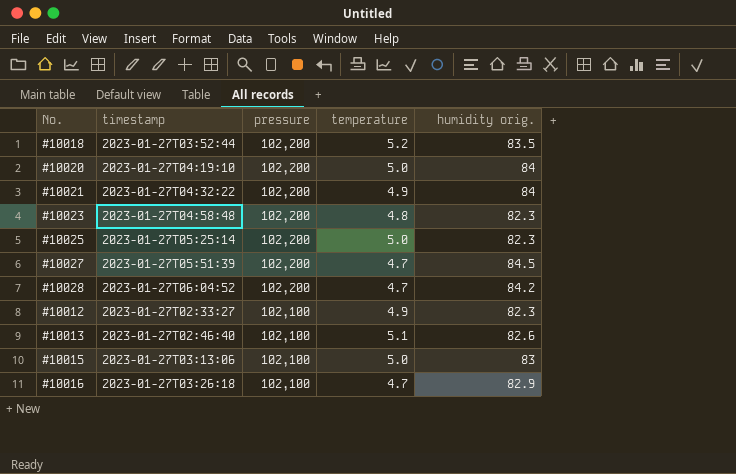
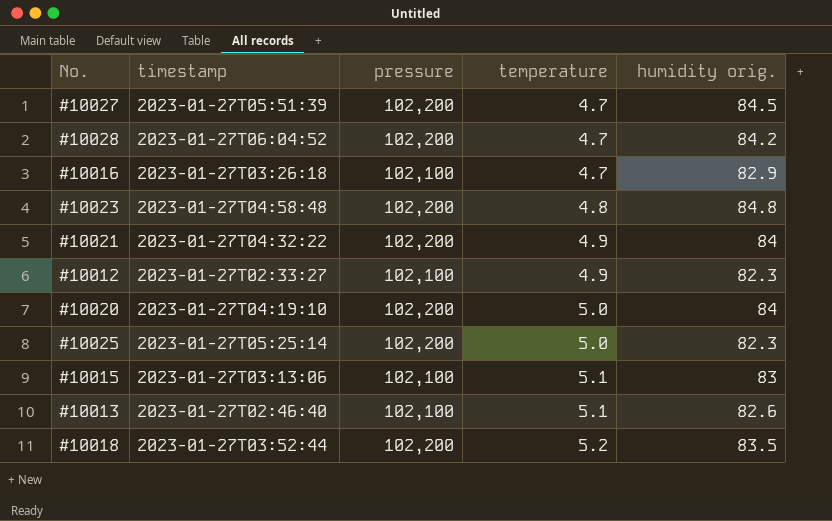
row order: pressure descending -> temperature ascending
#10023 | humidity orig.: 82.3 -> 84.8
#10015 | temperature: 5.0 -> 5.1

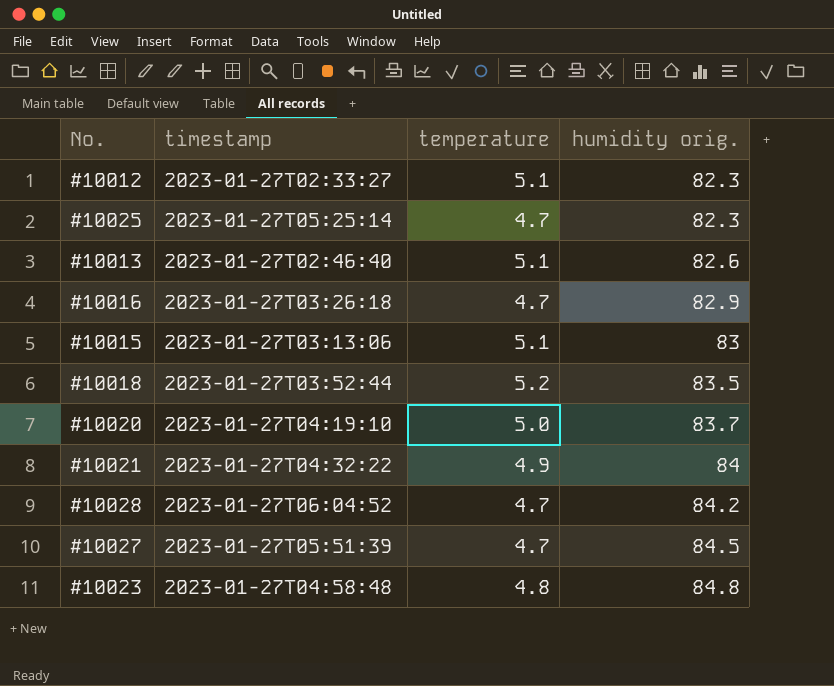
row order: temperature ascending -> humidity orig. ascending
column pressure | position: 3 -> none
#10012 | temperature: 4.9 -> 5.1
#10025 | temperature: 5.0 -> 4.7
#10020 | humidity orig.: 84 -> 83.7

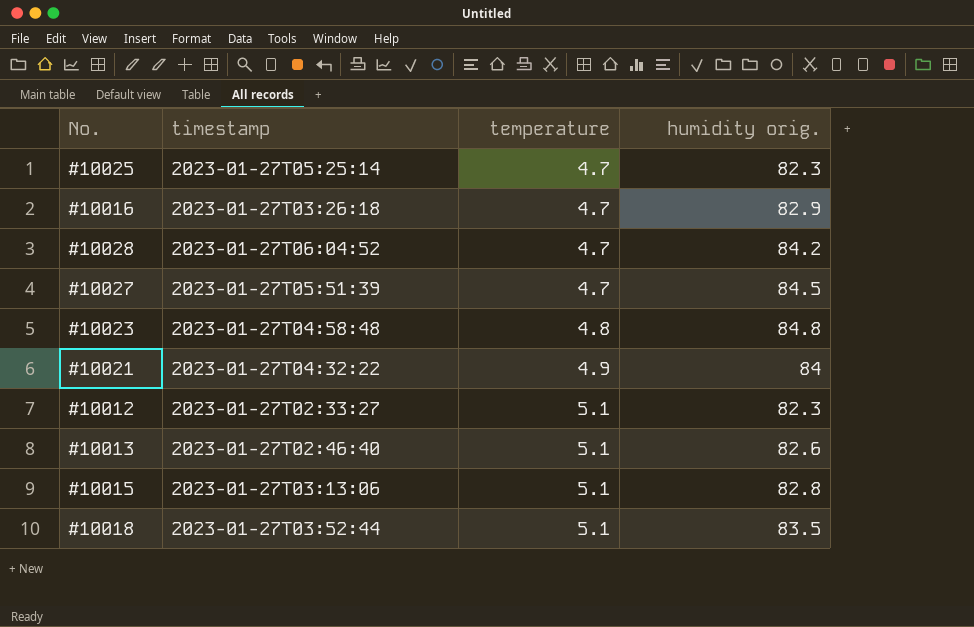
row order: humidity orig. ascending -> temperature ascending
row #10020: 2023-01-27T04:19:10 | 5.0 | 83.7 -> none
#10015 | humidity orig.: 83 -> 82.8
#10018 | temperature: 5.2 -> 5.1

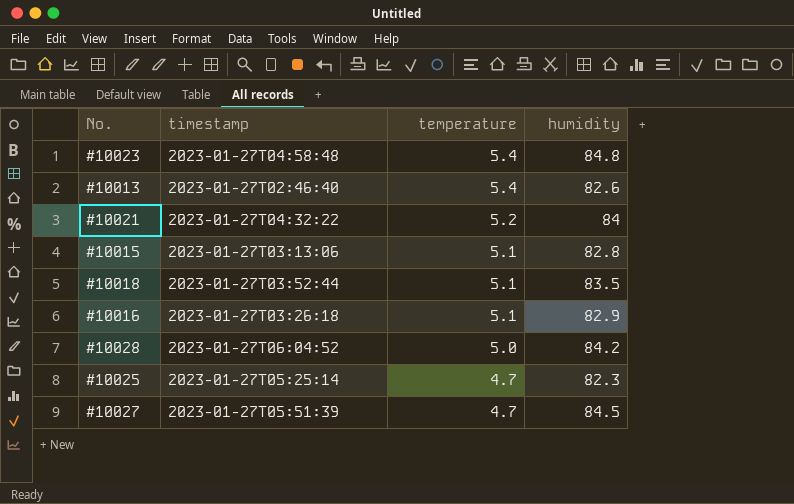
row order: temperature ascending -> temperature descending
column name: humidity orig. -> humidity
row #10012: 2023-01-27T02:33:27 | 5.1 | 82.3 -> none
#10023 | temperature: 4.8 -> 5.4
#10013 | temperature: 5.1 -> 5.4
#10021 | temperature: 4.9 -> 5.2
#10016 | temperature: 4.7 -> 5.1
#10028 | temperature: 4.7 -> 5.0

